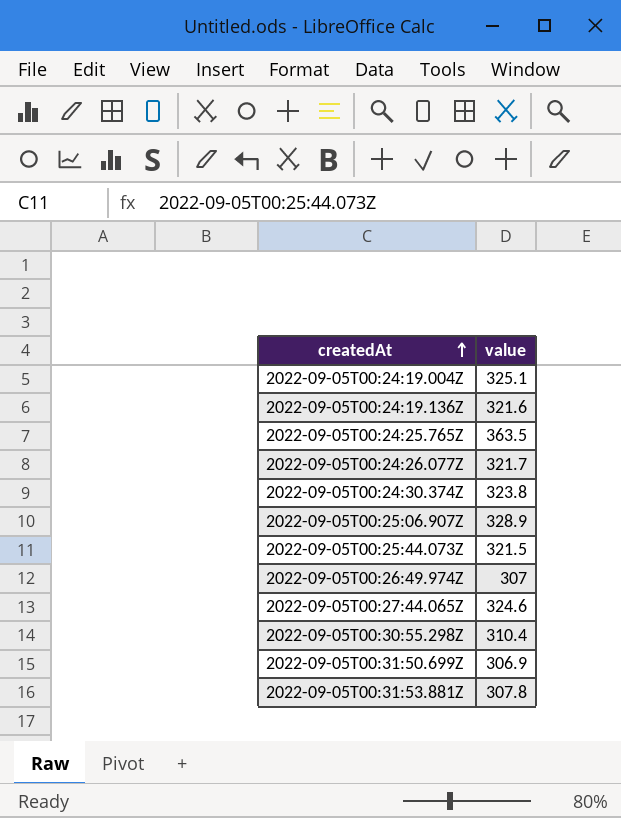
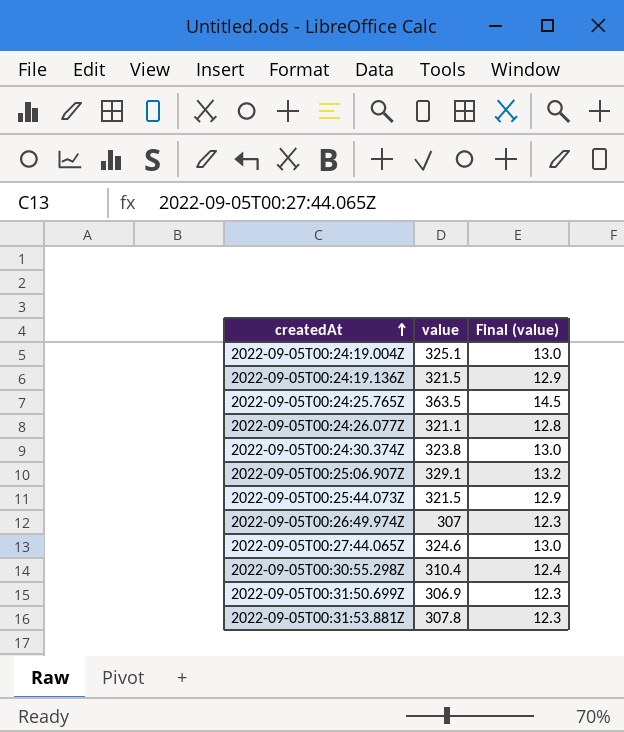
column Final (value) | formula: none -> [value] * 0.04
2022-09-05T00:24:19.136Z | value: 321.6 -> 321.5
2022-09-05T00:24:26.077Z | value: 321.7 -> 321.1
2022-09-05T00:25:06.907Z | value: 328.9 -> 329.1

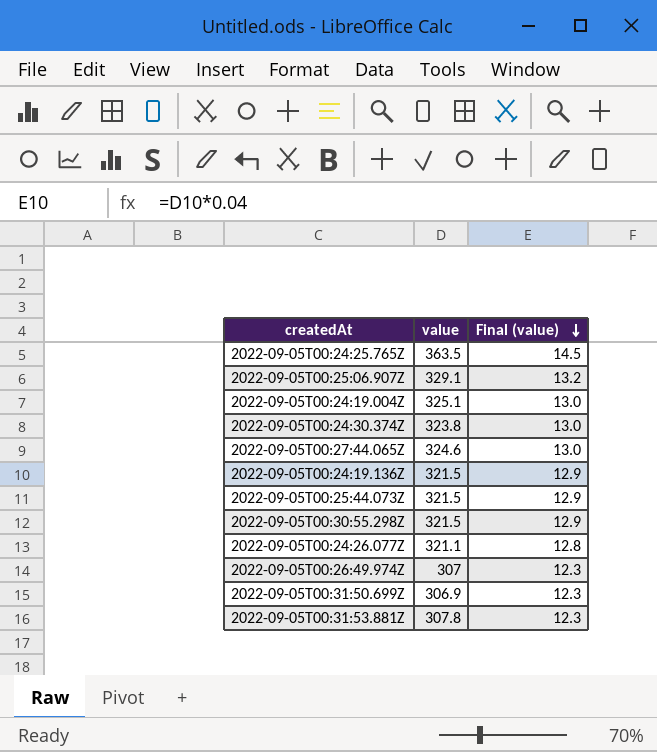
row order: createdAt ascending -> Final (value) descending
2022-09-05T00:30:55.298Z | value: 310.4 -> 321.5
2022-09-05T00:30:55.298Z | Final (value): 12.4 -> 12.9

